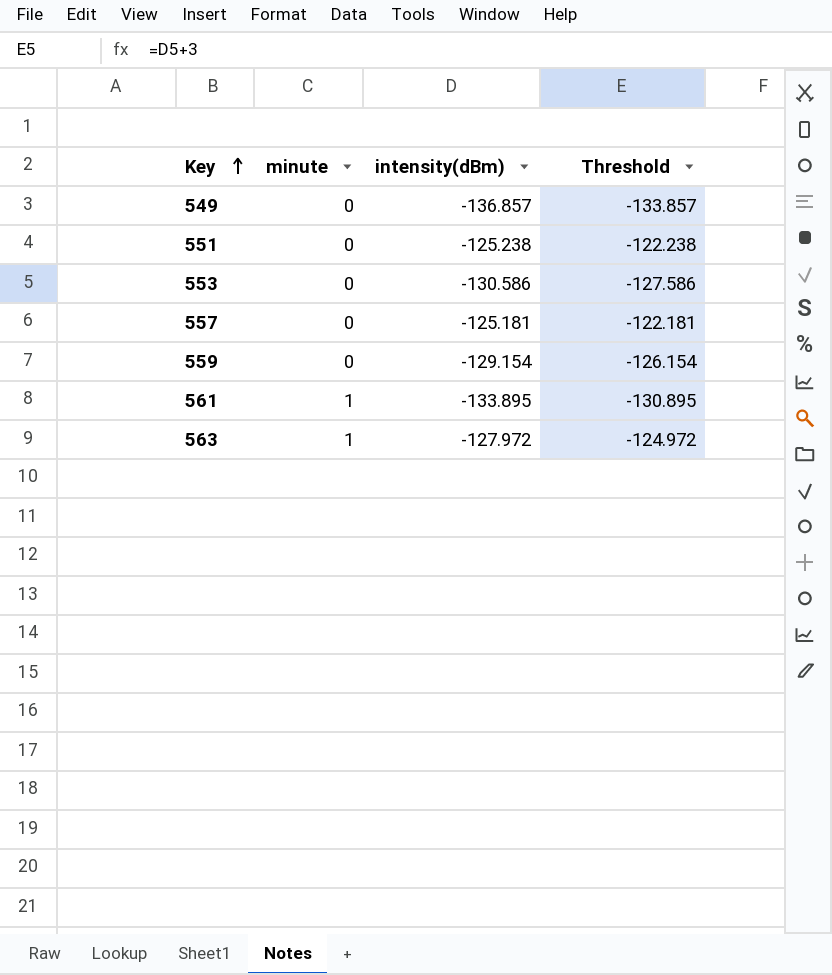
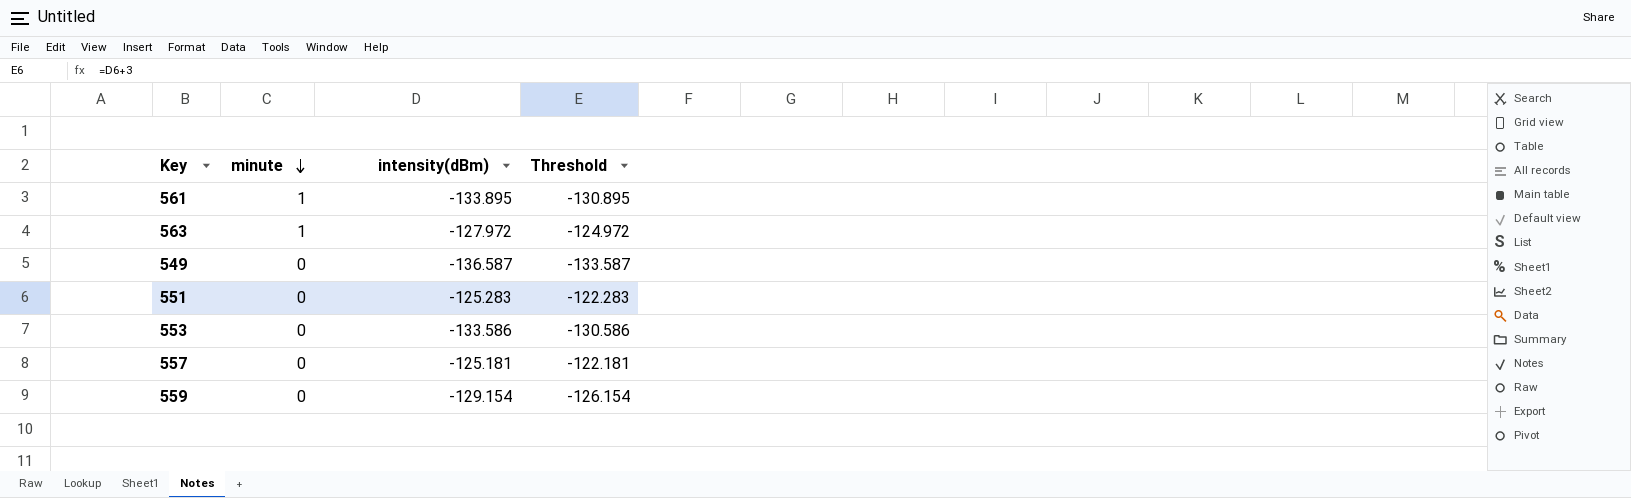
row order: Key ascending -> minute descending
549 | intensity(dBm): -136.857 -> -136.587
549 | Threshold: -133.857 -> -133.587
551 | intensity(dBm): -125.238 -> -125.283
551 | Threshold: -122.238 -> -122.283
553 | intensity(dBm): -130.586 -> -133.586
553 | Threshold: -127.586 -> -130.586

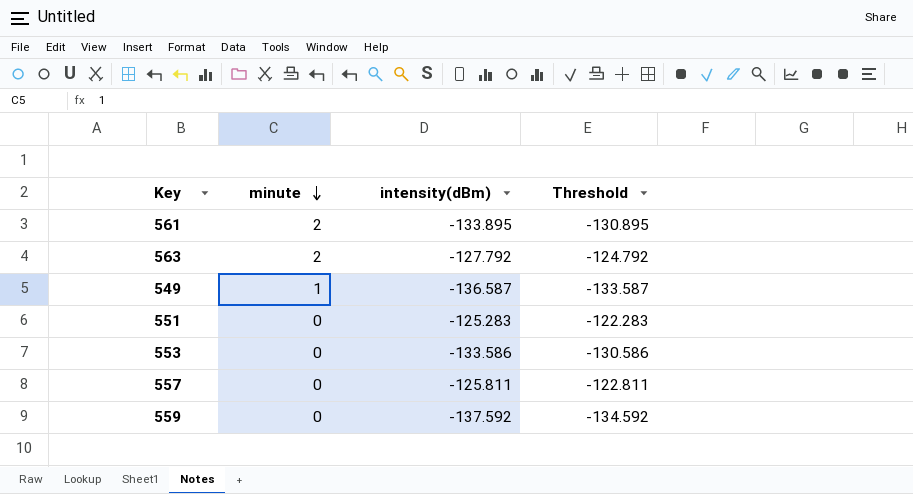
561 | minute: 1 -> 2
563 | minute: 1 -> 2
563 | intensity(dBm): -127.972 -> -127.792
563 | Threshold: -124.972 -> -124.792
549 | minute: 0 -> 1
557 | intensity(dBm): -125.181 -> -125.811
557 | Threshold: -122.181 -> -122.811
559 | intensity(dBm): -129.154 -> -137.592
559 | Threshold: -126.154 -> -134.592

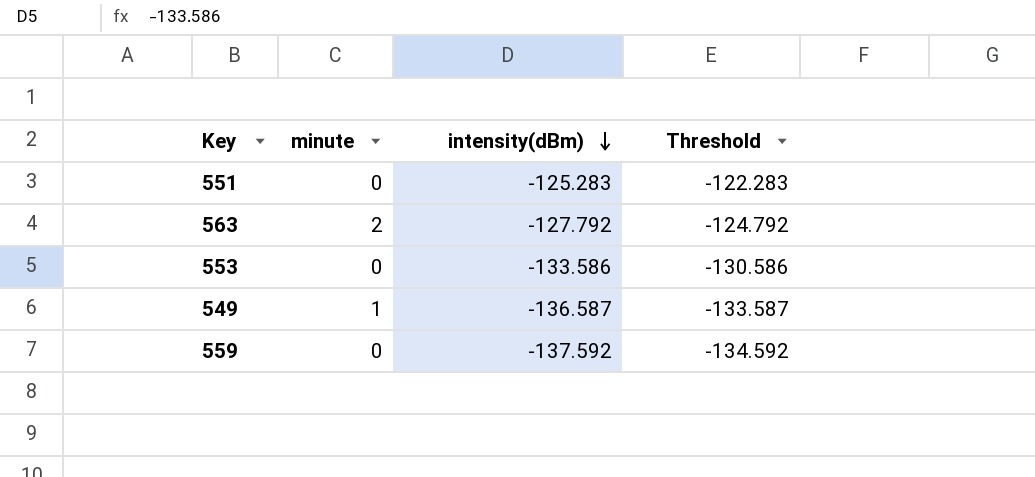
row order: minute descending -> intensity(dBm) descending
row 561: 2 | -133.895 | -130.895 -> none
row 557: 0 | -125.811 | -122.811 -> none

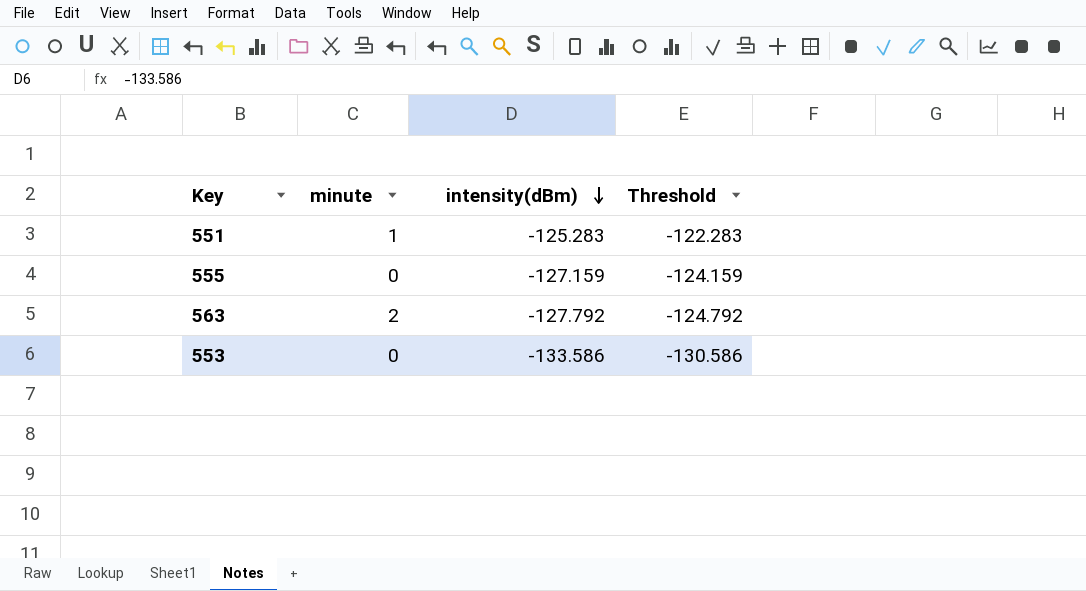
row 549: 1 | -136.587 | -133.587 -> none
row 559: 0 | -137.592 | -134.592 -> none
551 | minute: 0 -> 1
row 555: none -> 0 | -127.159 | -124.159

